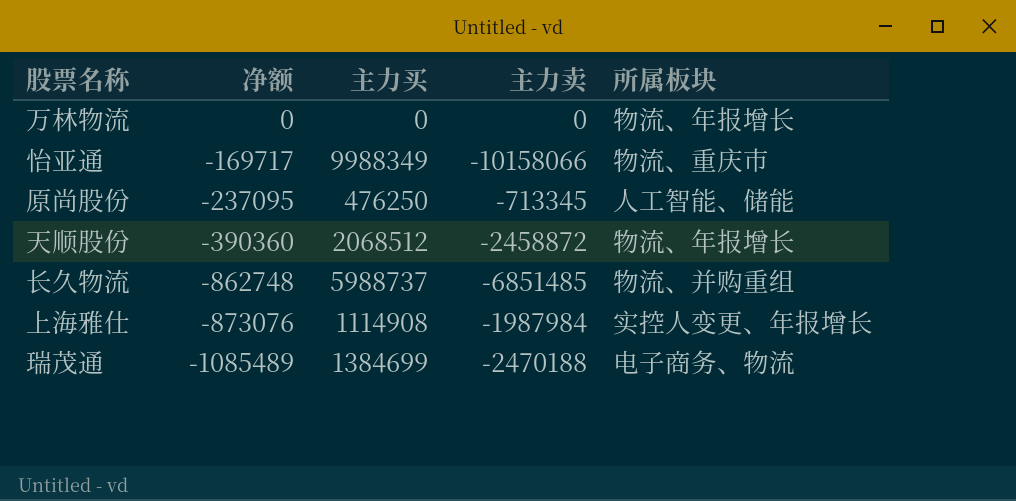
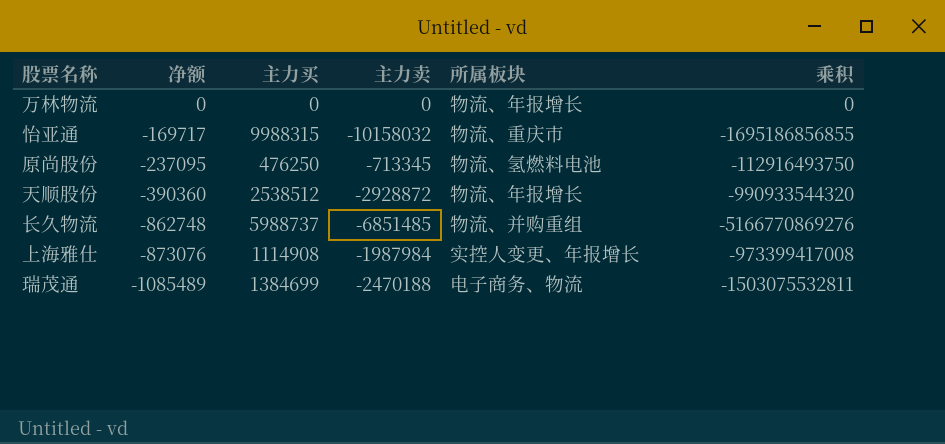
column 乘积 | formula: none -> [净额] * [主力买]
怡亚通 | 主力买: 9988349 -> 9988315
怡亚通 | 主力卖: -10158066 -> -10158032
原尚股份 | 所属板块: 人工智能、储能 -> 物流、氢燃料电池
天顺股份 | 主力买: 2068512 -> 2538512
天顺股份 | 主力卖: -2458872 -> -2928872

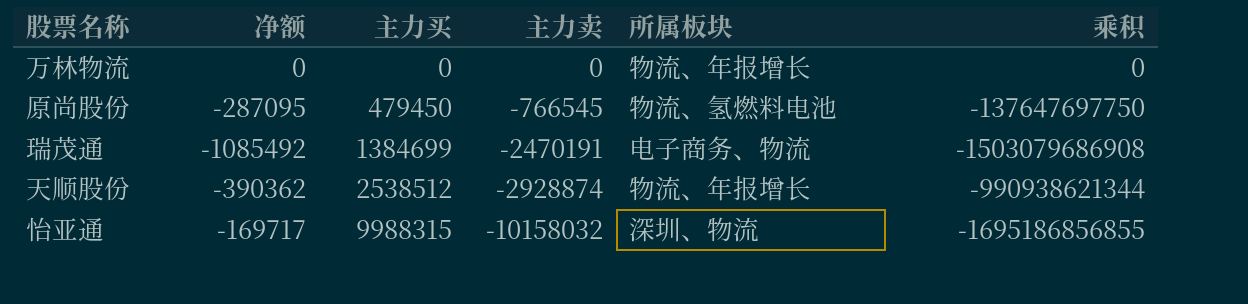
row order: 净额 descending -> 主力买 ascending
row 长久物流: -862748 | 5988737 | -6851485 | 物流、并购重组 | -5166770869276 -> none
row 上海雅仕: -873076 | 1114908 | -1987984 | 实控人变更、年报增长 | -973399417008 -> none
原尚股份 | 净额: -237095 -> -287095
原尚股份 | 主力买: 476250 -> 479450
原尚股份 | 主力卖: -713345 -> -766545
原尚股份 | 乘积: -112916493750 -> -137647697750
瑞茂通 | 净额: -1085489 -> -1085492
瑞茂通 | 主力卖: -2470188 -> -2470191
瑞茂通 | 乘积: -1503075532811 -> -1503079686908
天顺股份 | 净额: -390360 -> -390362
天顺股份 | 主力卖: -2928872 -> -2928874
天顺股份 | 乘积: -990933544320 -> -990938621344
怡亚通 | 所属板块: 物流、重庆市 -> 深圳、物流

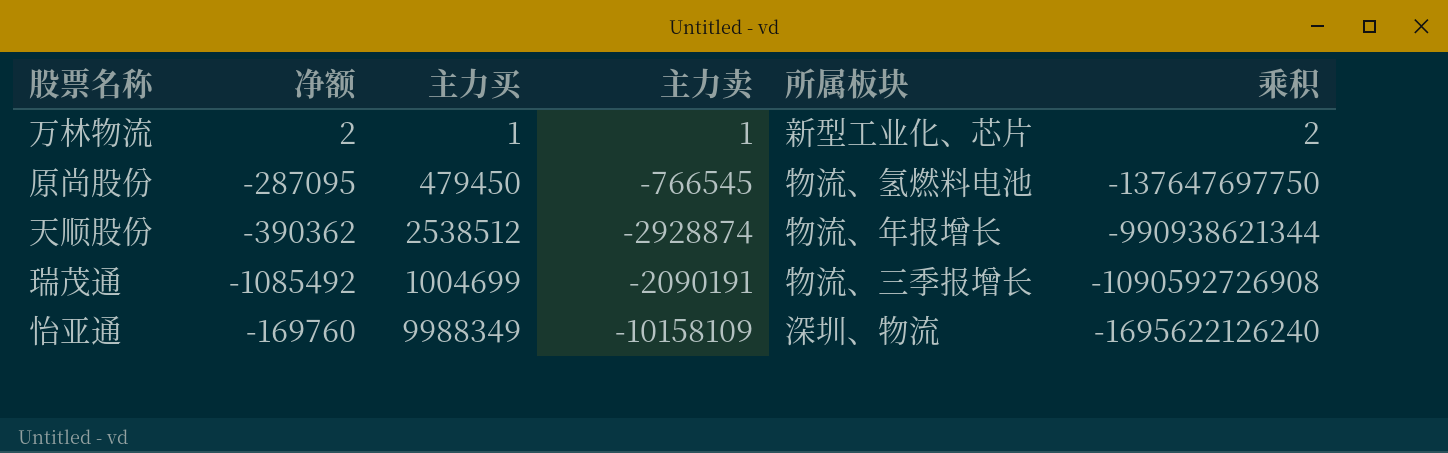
row order: 主力买 ascending -> 乘积 descending
万林物流 | 净额: 0 -> 2
万林物流 | 主力买: 0 -> 1
万林物流 | 主力卖: 0 -> 1
万林物流 | 所属板块: 物流、年报增长 -> 新型工业化、芯片
万林物流 | 乘积: 0 -> 2
瑞茂通 | 主力买: 1384699 -> 1004699
瑞茂通 | 主力卖: -2470191 -> -2090191
瑞茂通 | 所属板块: 电子商务、物流 -> 物流、三季报增长
瑞茂通 | 乘积: -1503079686908 -> -1090592726908
怡亚通 | 净额: -169717 -> -169760
怡亚通 | 主力买: 9988315 -> 9988349
怡亚通 | 主力卖: -10158032 -> -10158109
怡亚通 | 乘积: -1695186856855 -> -1695622126240

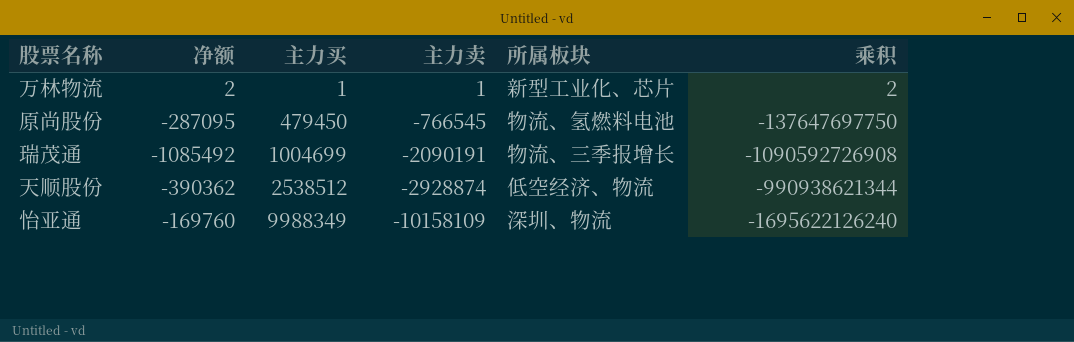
row order: 乘积 descending -> 主力买 ascending
天顺股份 | 所属板块: 物流、年报增长 -> 低空经济、物流

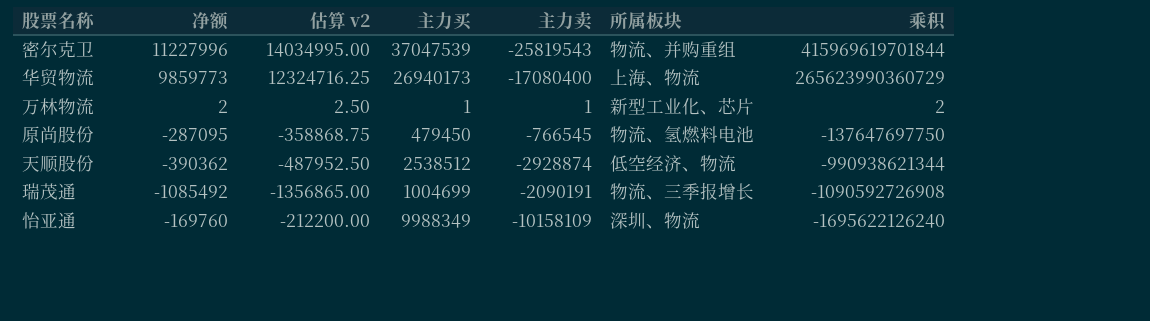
row order: 主力买 ascending -> 乘积 descending
column 估算 v2 | formula: none -> [净额] * 1.25
row 密尔克卫: none -> 11227996 | 14034995.00 | 37047539 | -25819543 | 物流、并购重组 | 415969619701844
row 华贸物流: none -> 9859773 | 12324716.25 | 26940173 | -17080400 | 上海、物流 | 265623990360729

